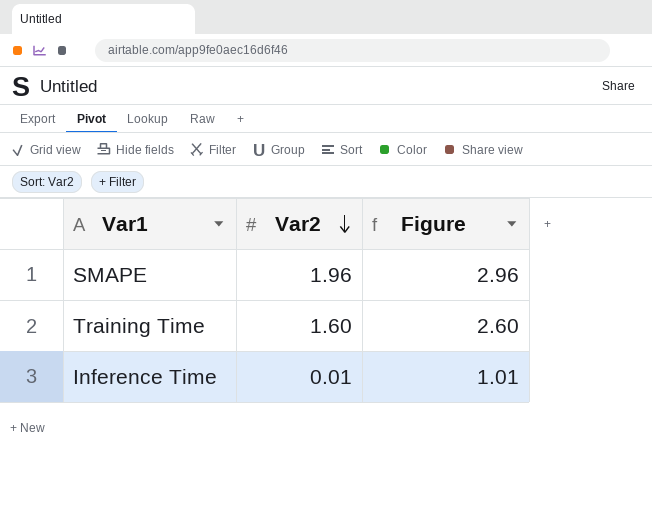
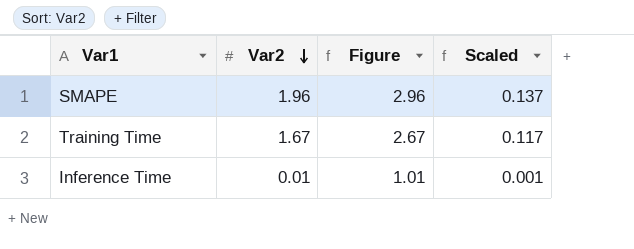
column Scaled | formula: none -> [Var2] * 0.07
Training Time | Var2: 1.60 -> 1.67
Training Time | Figure: 2.60 -> 2.67

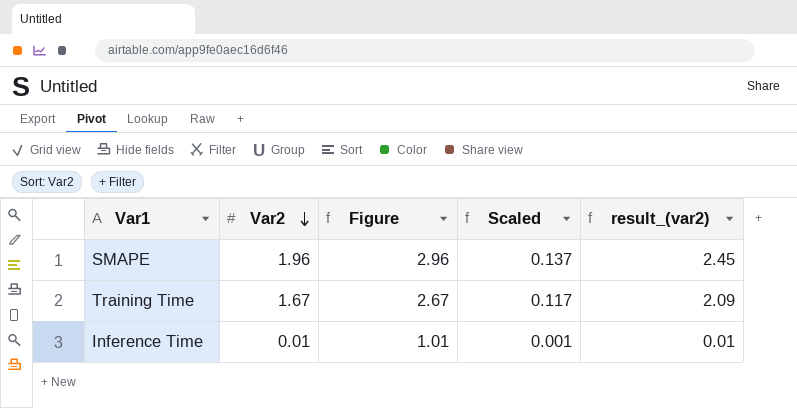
column result_(var2) | formula: none -> [Var2] * 1.25

